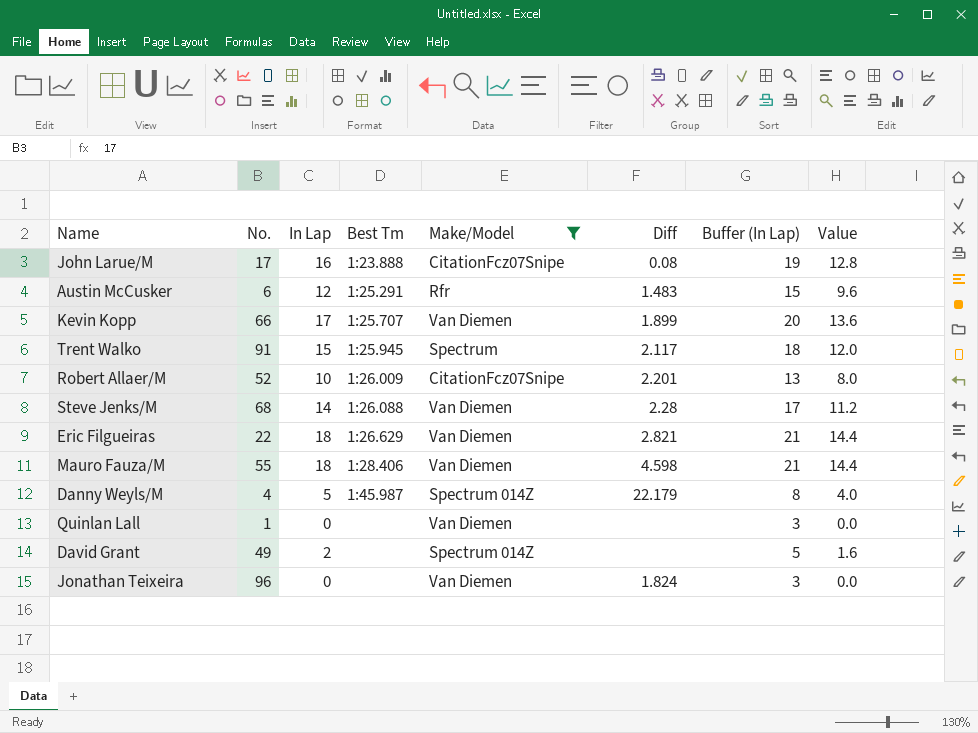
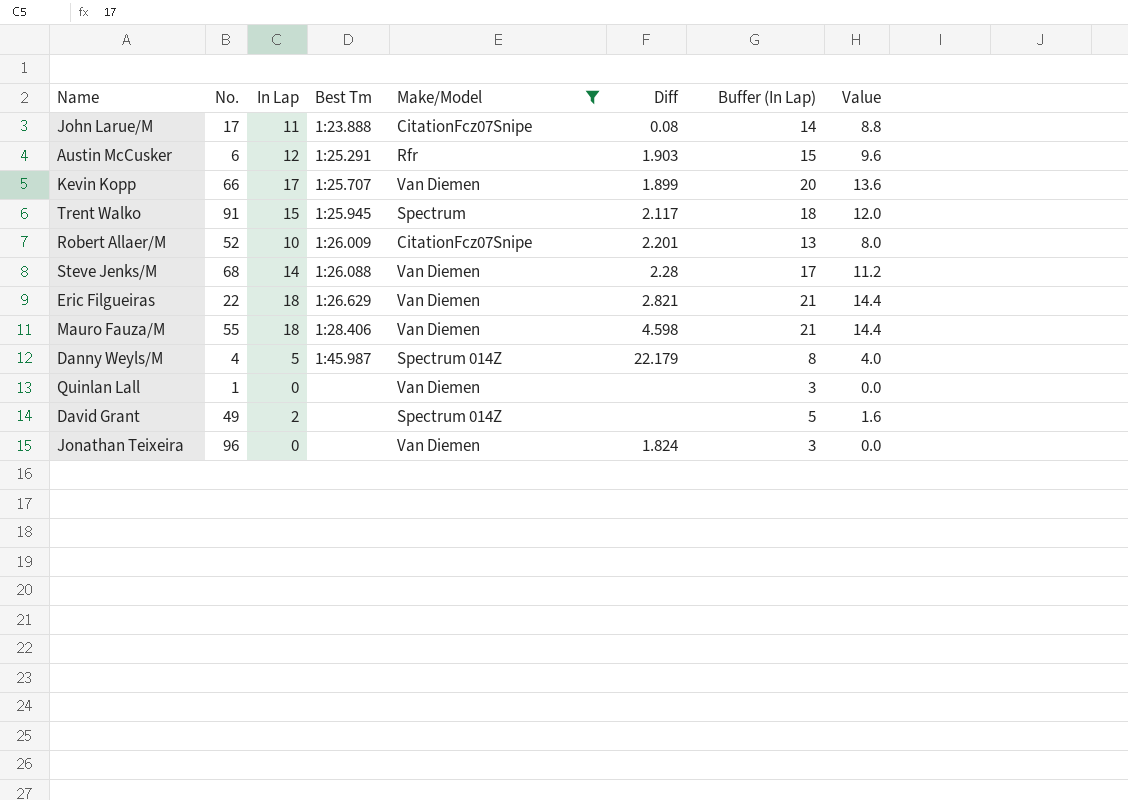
John Larue/M | In Lap: 16 -> 11
John Larue/M | Buffer (In Lap): 19 -> 14
John Larue/M | Value: 12.8 -> 8.8
Austin McCusker | Diff: 1.483 -> 1.903

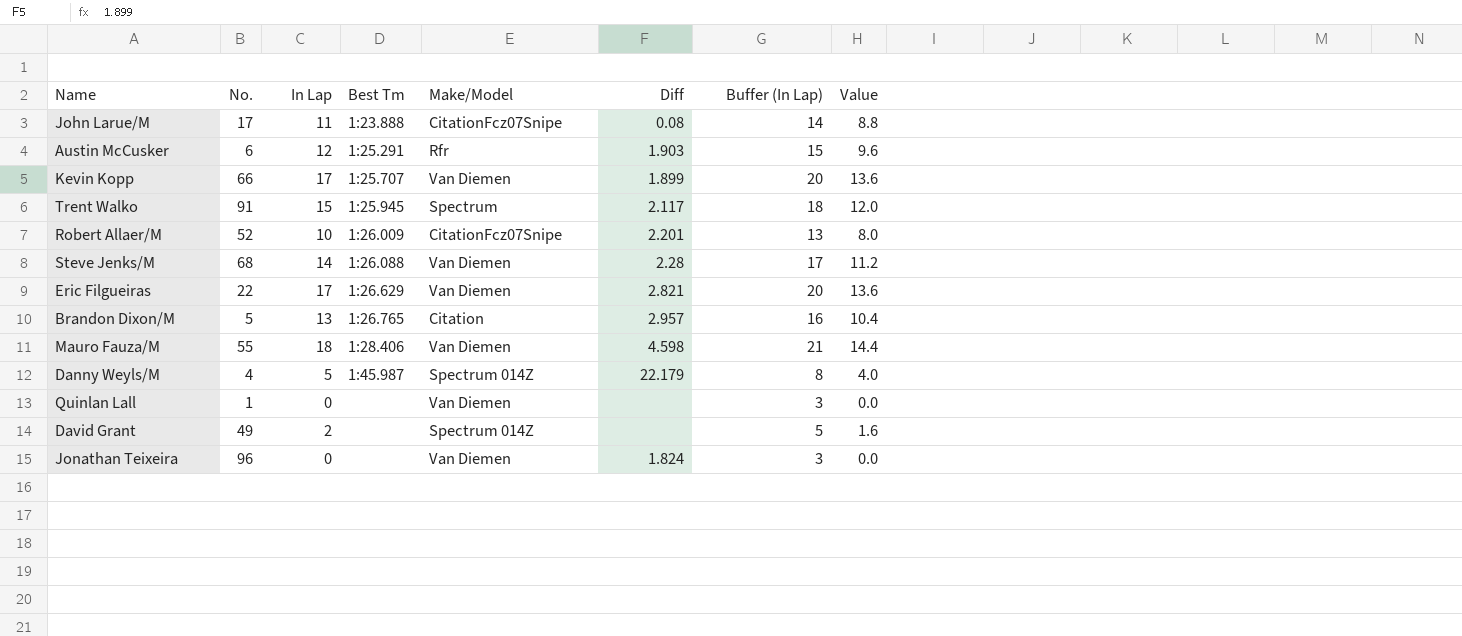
filter: Make/Model != Citation -> none
Eric Filgueiras | In Lap: 18 -> 17
Eric Filgueiras | Buffer (In Lap): 21 -> 20
Eric Filgueiras | Value: 14.4 -> 13.6

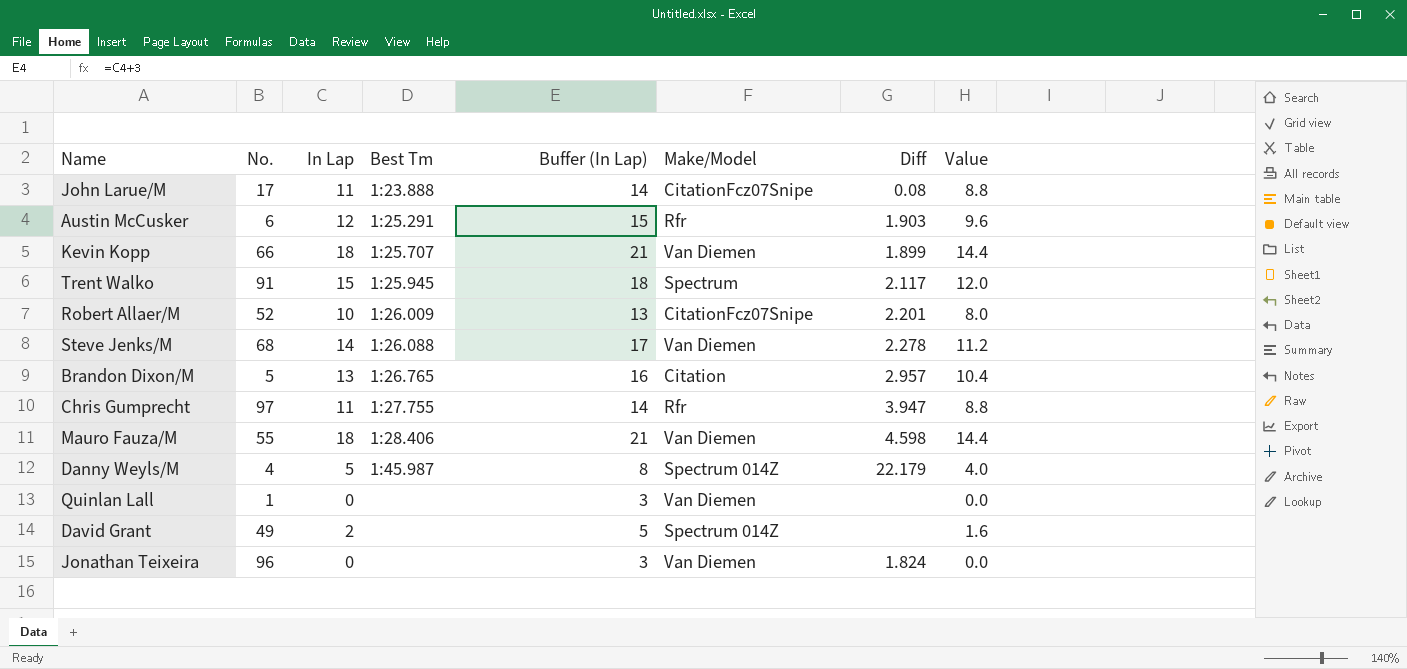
column Buffer (In Lap) | position: 7 -> 5
row Eric Filgueiras: 22 | 17 | 1:26.629 | Van Diemen | 2.821 | 20 | 13.6 -> none
Kevin Kopp | In Lap: 17 -> 18
Kevin Kopp | Buffer (In Lap): 20 -> 21
Kevin Kopp | Value: 13.6 -> 14.4
Steve Jenks/M | Diff: 2.28 -> 2.278
row Chris Gumprecht: none -> 97 | 11 | 1:27.755 | 14 | Rfr | 3.947 | 8.8

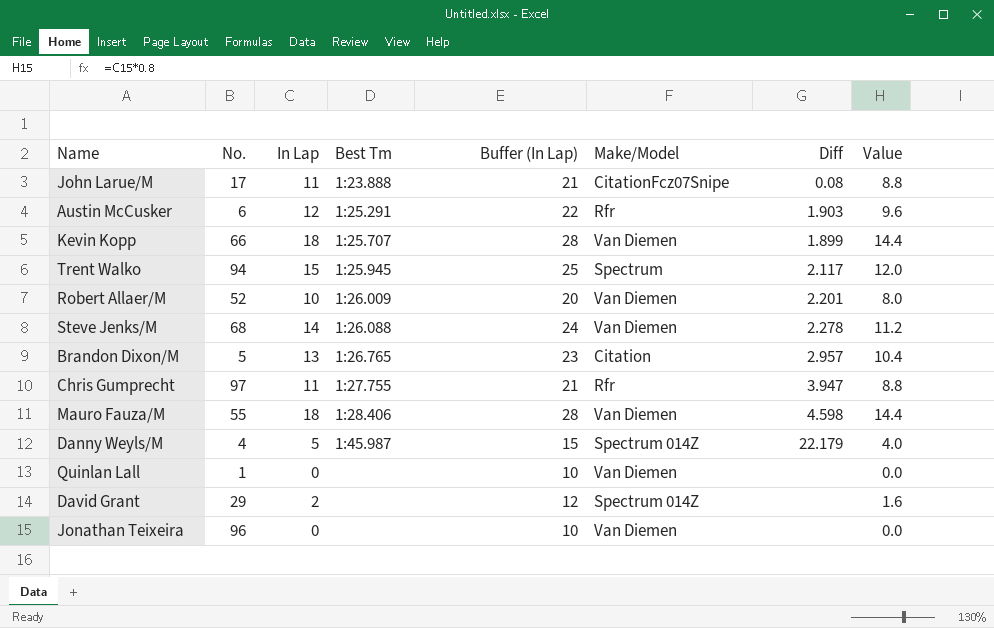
column Buffer (In Lap) | formula: [In Lap] + 3 -> [In Lap] + 10
Trent Walko | No.: 91 -> 94
Robert Allaer/M | Make/Model: CitationFcz07Snipe -> Van Diemen
David Grant | No.: 49 -> 29
Jonathan Teixeira | Diff: 1.824 -> none

